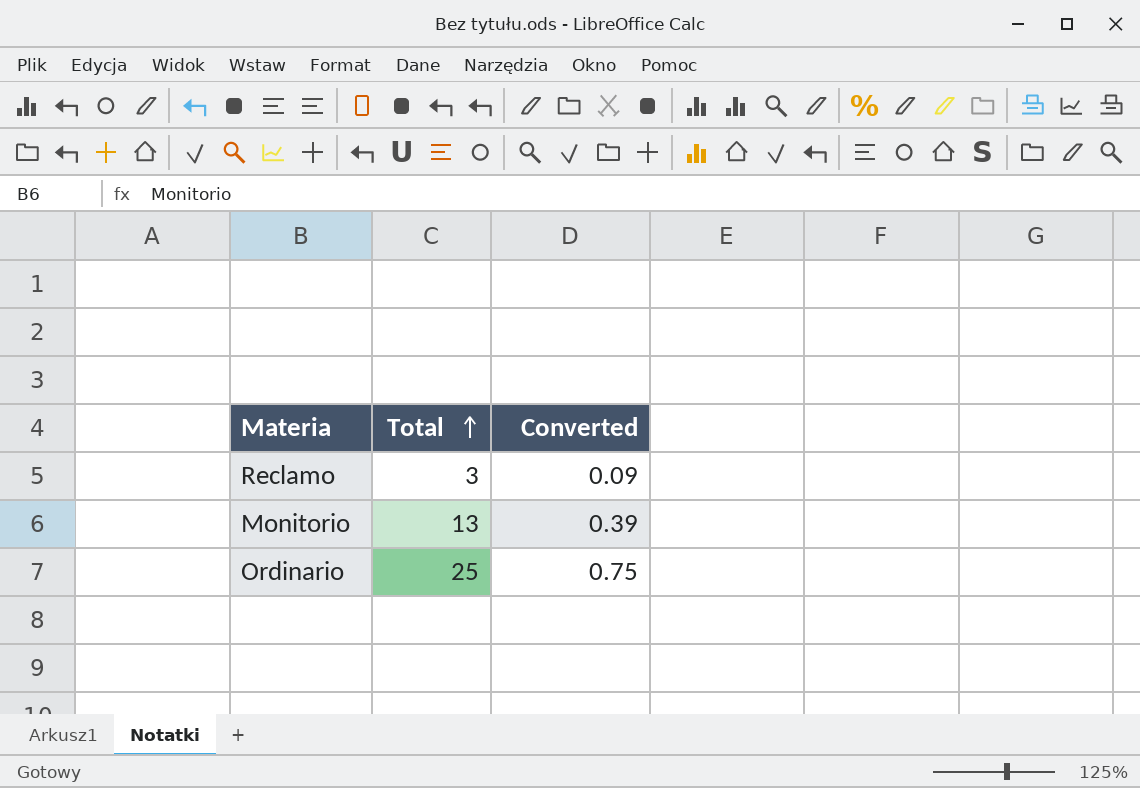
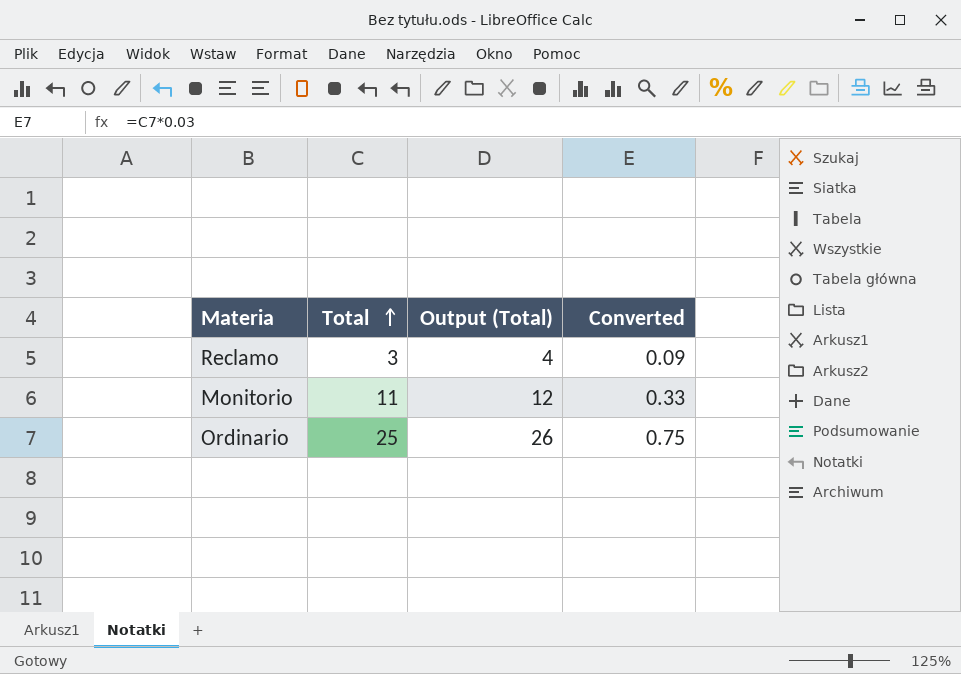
column Output (Total) | formula: none -> [Total] + 1
Monitorio | Total: 13 -> 11
Monitorio | Converted: 0.39 -> 0.33

